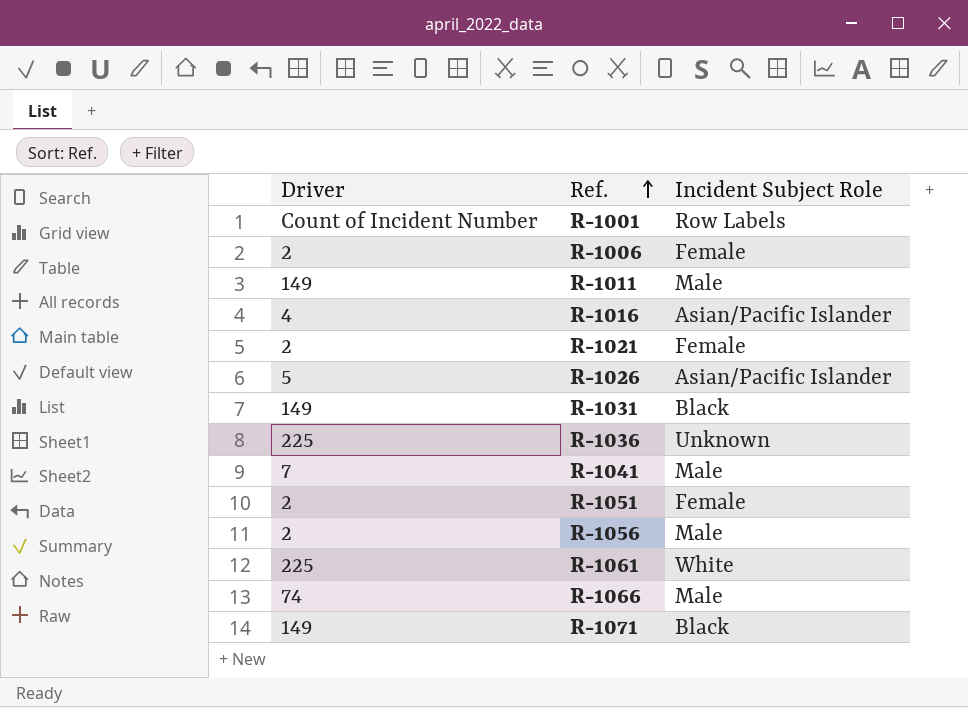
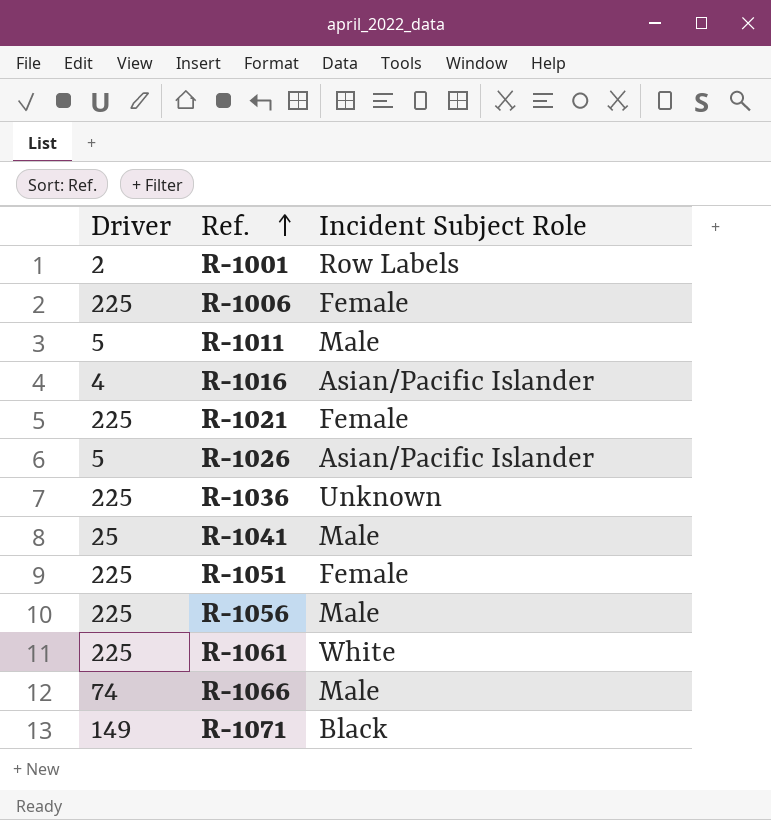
row R-1031: 149 | Black -> none
R-1001 | Driver: Count of Incident Number -> 2
R-1006 | Driver: 2 -> 225
R-1011 | Driver: 149 -> 5
R-1021 | Driver: 2 -> 225
R-1041 | Driver: 7 -> 25
R-1051 | Driver: 2 -> 225
R-1056 | Driver: 2 -> 225

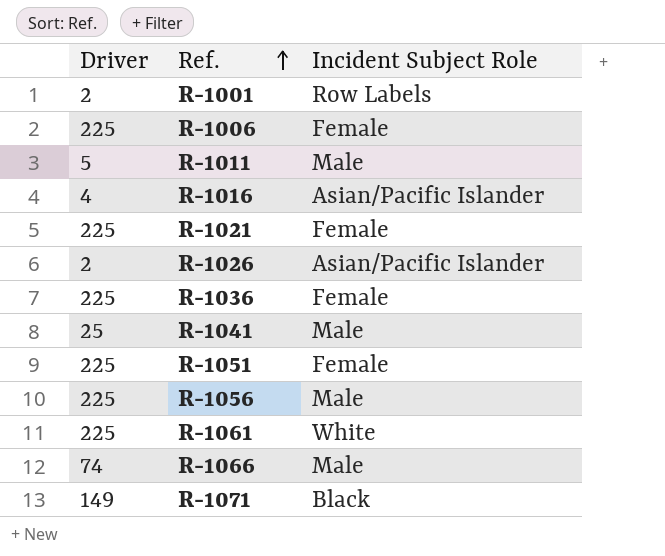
R-1026 | Driver: 5 -> 2
R-1036 | Incident Subject Role: Unknown -> Female

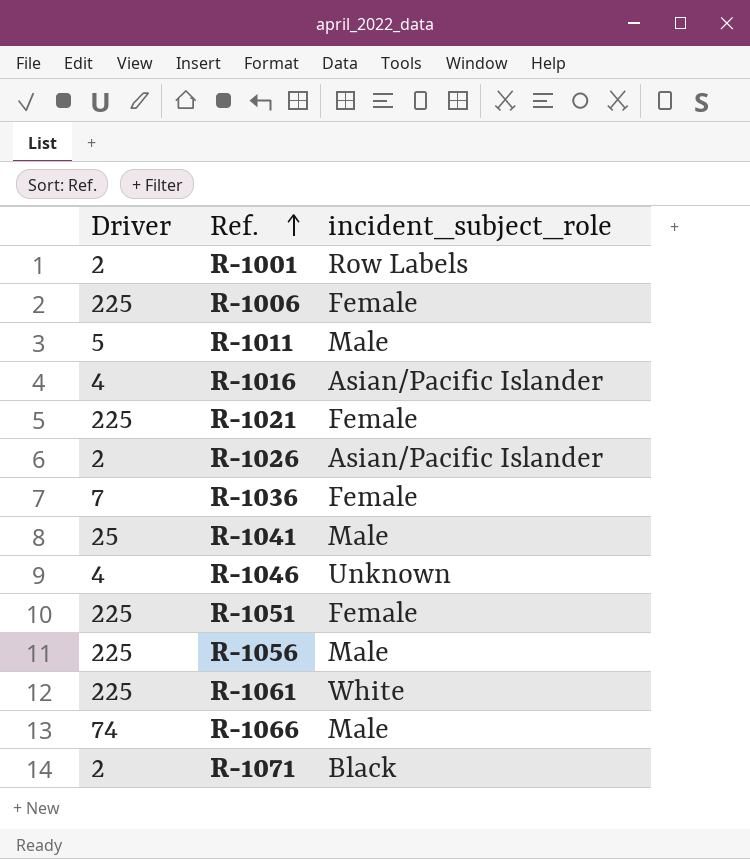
column name: Incident Subject Role -> incident_subject_role
R-1036 | Driver: 225 -> 7
row R-1046: none -> 4 | Unknown
R-1071 | Driver: 149 -> 2

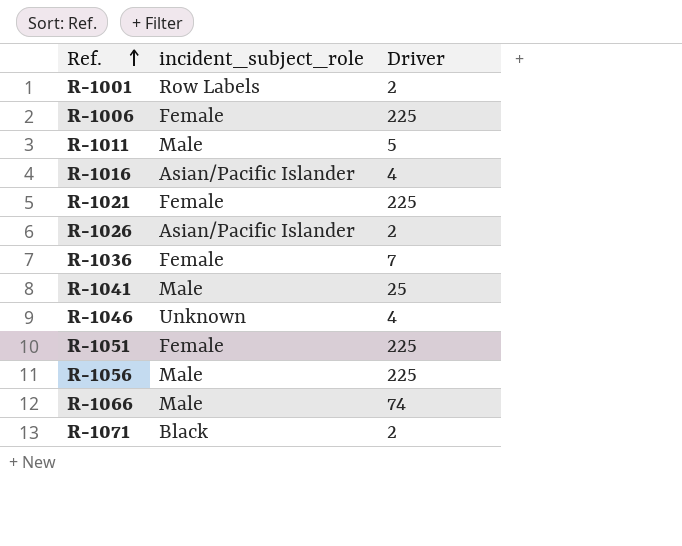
column Driver | position: 1 -> 3
row R-1061: 225 | White -> none

